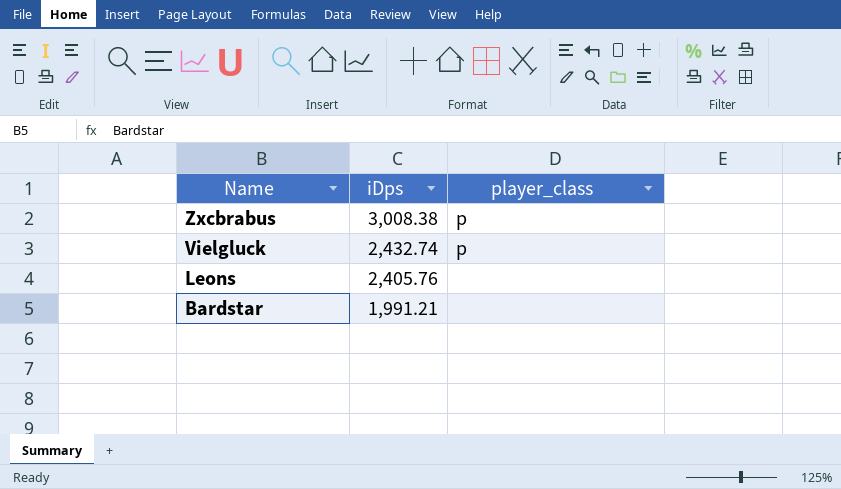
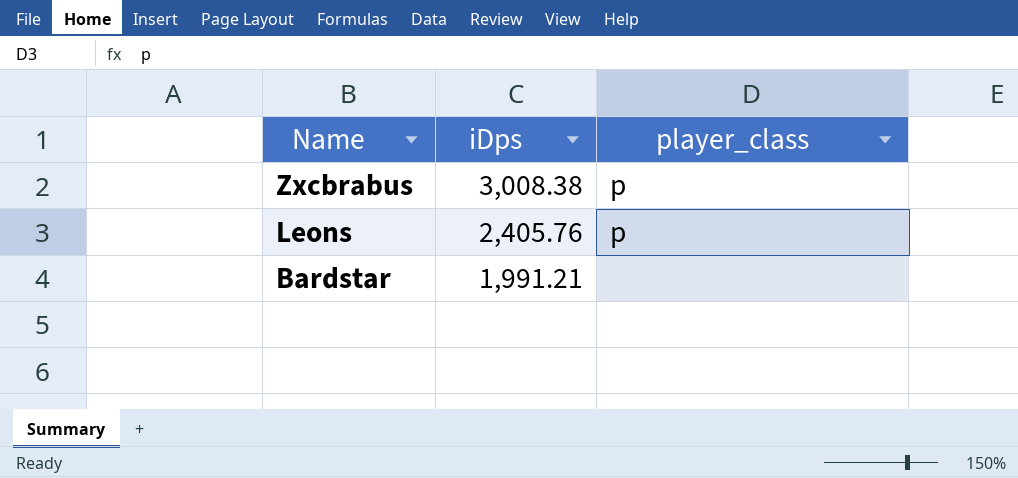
row Vielgluck: 2,432.74 | p -> none
Leons | player_class: none -> p

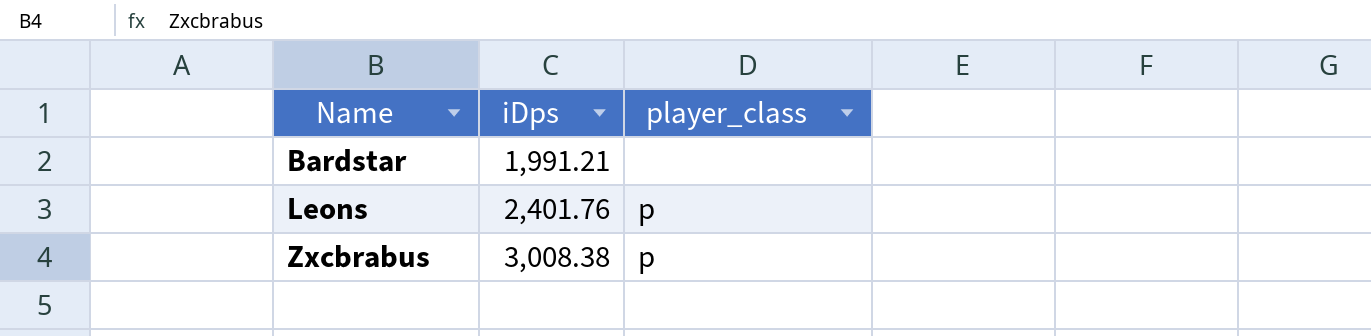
row order: Name descending -> Name ascending
Leons | iDps: 2,405.76 -> 2,401.76

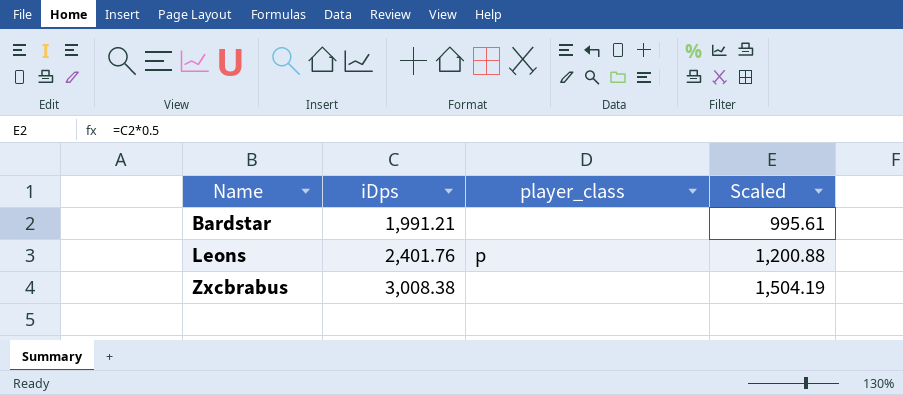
column Scaled | formula: none -> [iDps] * 0.5
Zxcbrabus | player_class: p -> none

